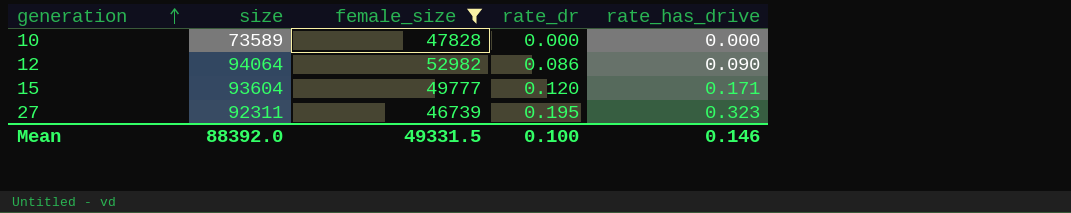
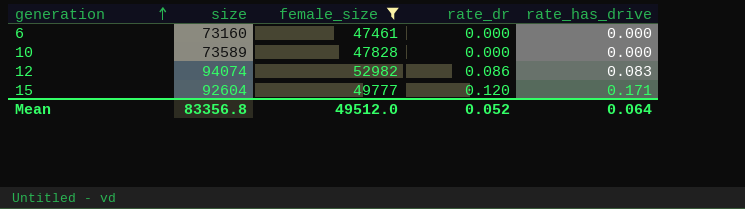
row 27: 92311 | 46739 | 0.195 | 0.323 -> none
row 6: none -> 73160 | 47461 | 0.000 | 0.000
12 | size: 94064 -> 94074
12 | rate_has_drive: 0.090 -> 0.083
15 | size: 93604 -> 92604
Mean | size: 88392.0 -> 83356.8
Mean | female_size: 49331.5 -> 49512.0
Mean | rate_dr: 0.100 -> 0.052
Mean | rate_has_drive: 0.146 -> 0.064

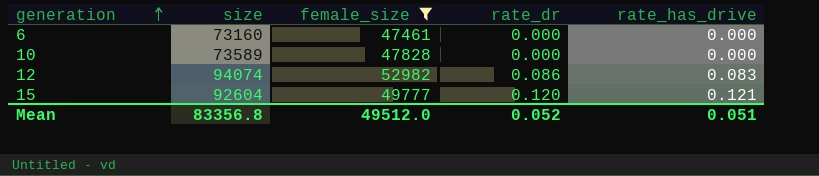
15 | rate_has_drive: 0.171 -> 0.121
Mean | rate_has_drive: 0.064 -> 0.051

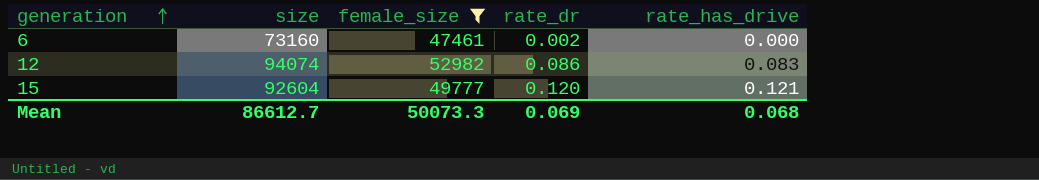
row 10: 73589 | 47828 | 0.000 | 0.000 -> none
6 | rate_dr: 0.000 -> 0.002
Mean | size: 83356.8 -> 86612.7
Mean | female_size: 49512.0 -> 50073.3
Mean | rate_dr: 0.052 -> 0.069
Mean | rate_has_drive: 0.051 -> 0.068

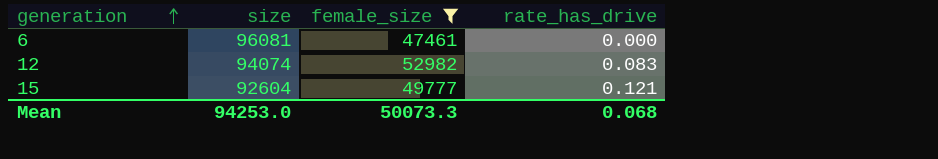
column rate_dr | position: 4 -> none
6 | size: 73160 -> 96081
Mean | size: 86612.7 -> 94253.0

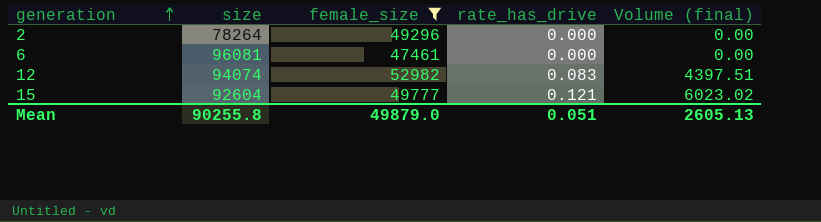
column Volume (final) | formula: none -> [female_size] * [rate_has_drive]
row 2: none -> 78264 | 49296 | 0.000 | 0.00
Mean | size: 94253.0 -> 90255.8
Mean | female_size: 50073.3 -> 49879.0
Mean | rate_has_drive: 0.068 -> 0.051

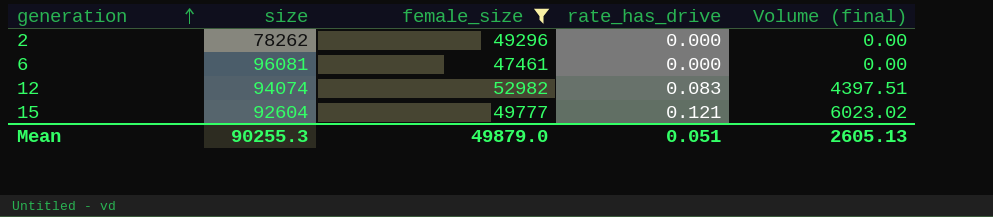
2 | size: 78264 -> 78262
Mean | size: 90255.8 -> 90255.3

